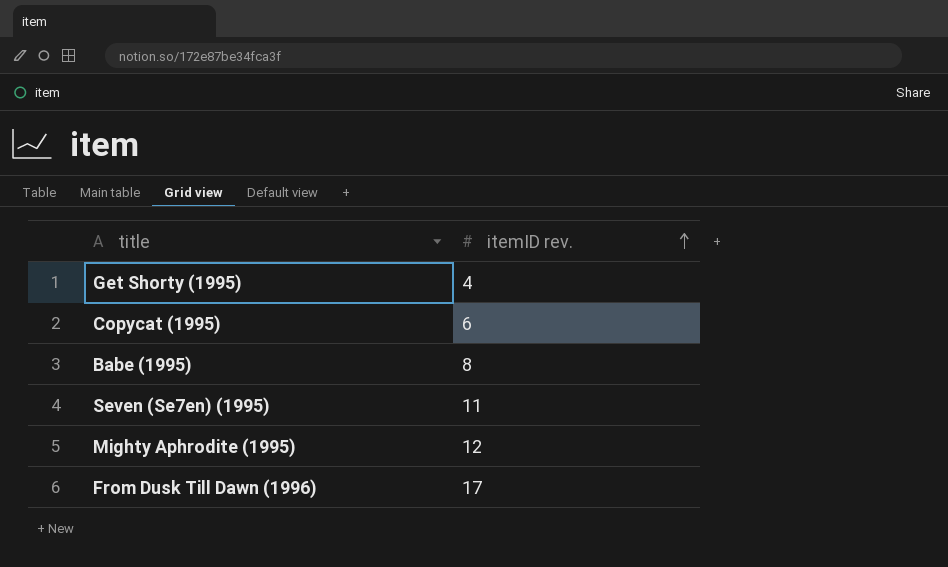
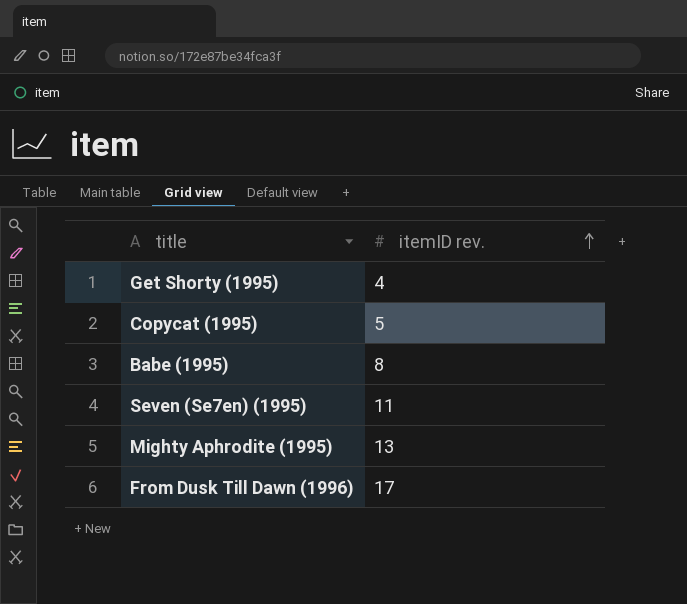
Copycat (1995) | itemID rev.: 6 -> 5
Mighty Aphrodite (1995) | itemID rev.: 12 -> 13

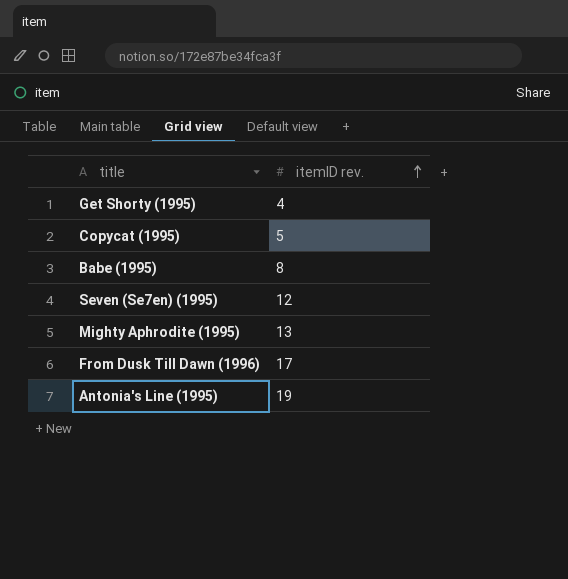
Seven (Se7en) (1995) | itemID rev.: 11 -> 12
row Antonia's Line (1995): none -> 19

